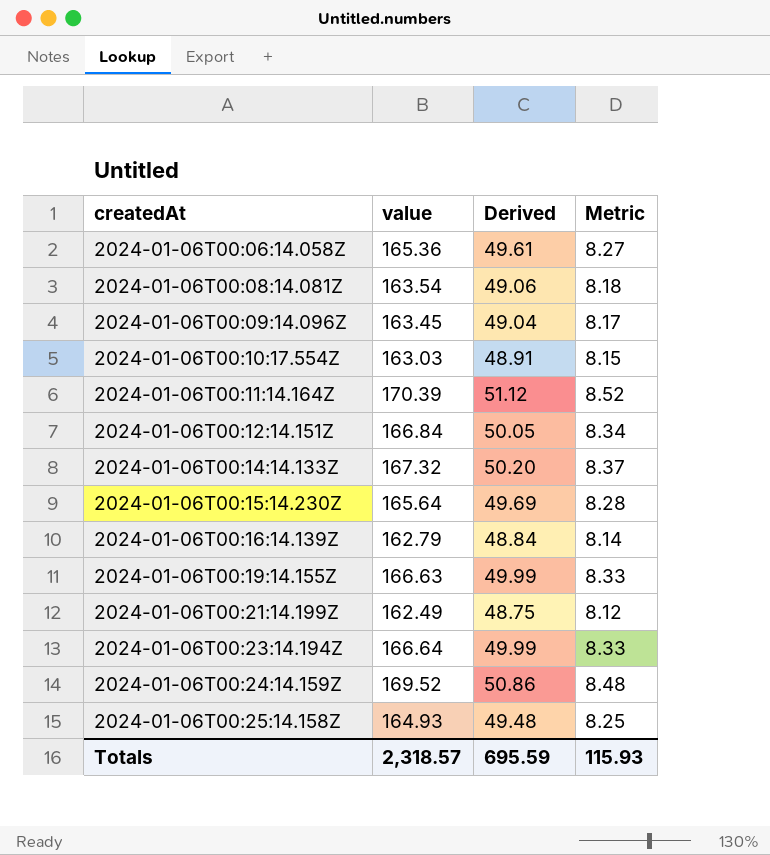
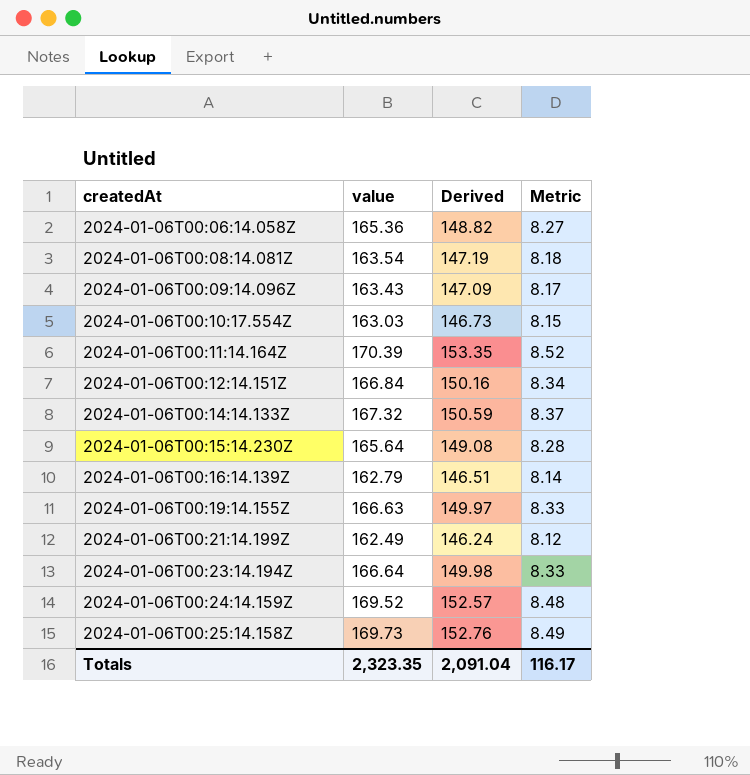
column Derived | formula: [value] * 0.3 -> [value] * 0.9
2024-01-06T00:09:14.096Z | value: 163.45 -> 163.43
2024-01-06T00:25:14.158Z | value: 164.93 -> 169.73
2024-01-06T00:25:14.158Z | Metric: 8.25 -> 8.49
Totals | value: 2,318.57 -> 2,323.35
Totals | Derived: 695.59 -> 2,091.04
Totals | Metric: 115.93 -> 116.17

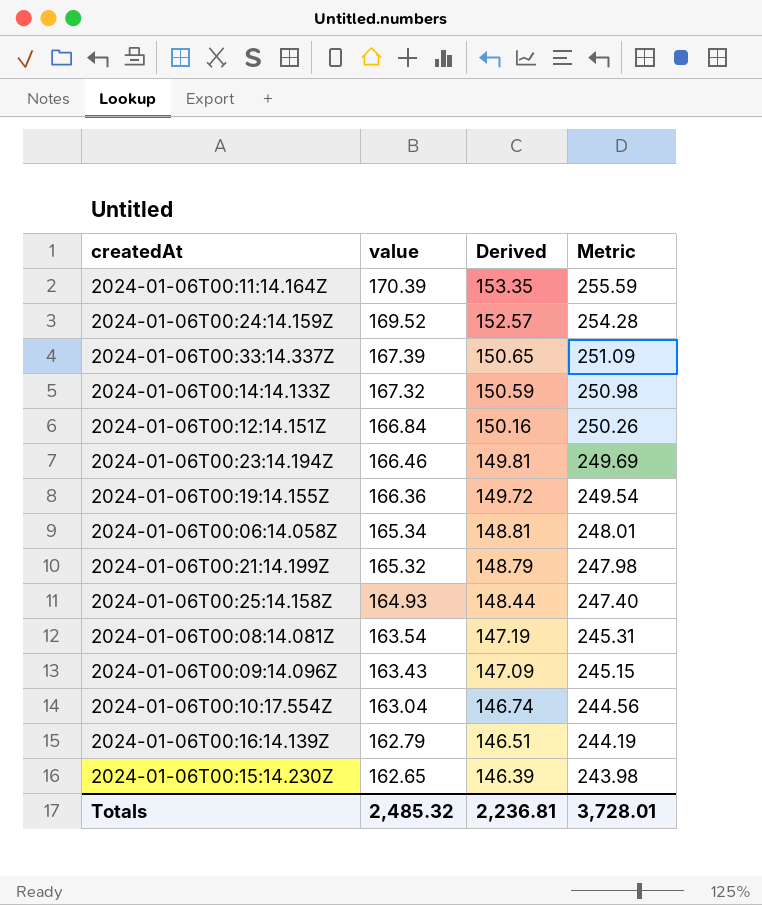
row order: createdAt ascending -> value descending
column Metric | formula: [value] * 0.05 -> [value] * 1.5
row 2024-01-06T00:33:14.337Z: none -> 167.39 | 150.65 | 251.09
2024-01-06T00:23:14.194Z | value: 166.64 -> 166.46
2024-01-06T00:23:14.194Z | Derived: 149.98 -> 149.81
2024-01-06T00:19:14.155Z | value: 166.63 -> 166.36
2024-01-06T00:19:14.155Z | Derived: 149.97 -> 149.72
2024-01-06T00:06:14.058Z | value: 165.36 -> 165.34
2024-01-06T00:06:14.058Z | Derived: 148.82 -> 148.81
2024-01-06T00:21:14.199Z | value: 162.49 -> 165.32
2024-01-06T00:21:14.199Z | Derived: 146.24 -> 148.79
2024-01-06T00:25:14.158Z | value: 169.73 -> 164.93
2024-01-06T00:25:14.158Z | Derived: 152.76 -> 148.44
2024-01-06T00:10:17.554Z | value: 163.03 -> 163.04
2024-01-06T00:10:17.554Z | Derived: 146.73 -> 146.74
2024-01-06T00:15:14.230Z | value: 165.64 -> 162.65
2024-01-06T00:15:14.230Z | Derived: 149.08 -> 146.39
Totals | value: 2,323.35 -> 2,485.32
Totals | Derived: 2,091.04 -> 2,236.81
Totals | Metric: 116.17 -> 3,728.01

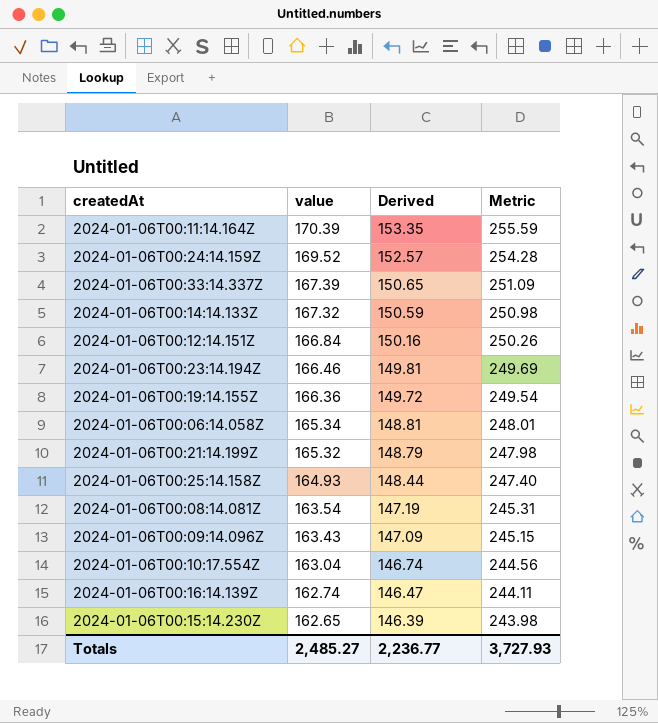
2024-01-06T00:16:14.139Z | value: 162.79 -> 162.74
2024-01-06T00:16:14.139Z | Derived: 146.51 -> 146.47
2024-01-06T00:16:14.139Z | Metric: 244.19 -> 244.11
Totals | value: 2,485.32 -> 2,485.27
Totals | Derived: 2,236.81 -> 2,236.77
Totals | Metric: 3,728.01 -> 3,727.93

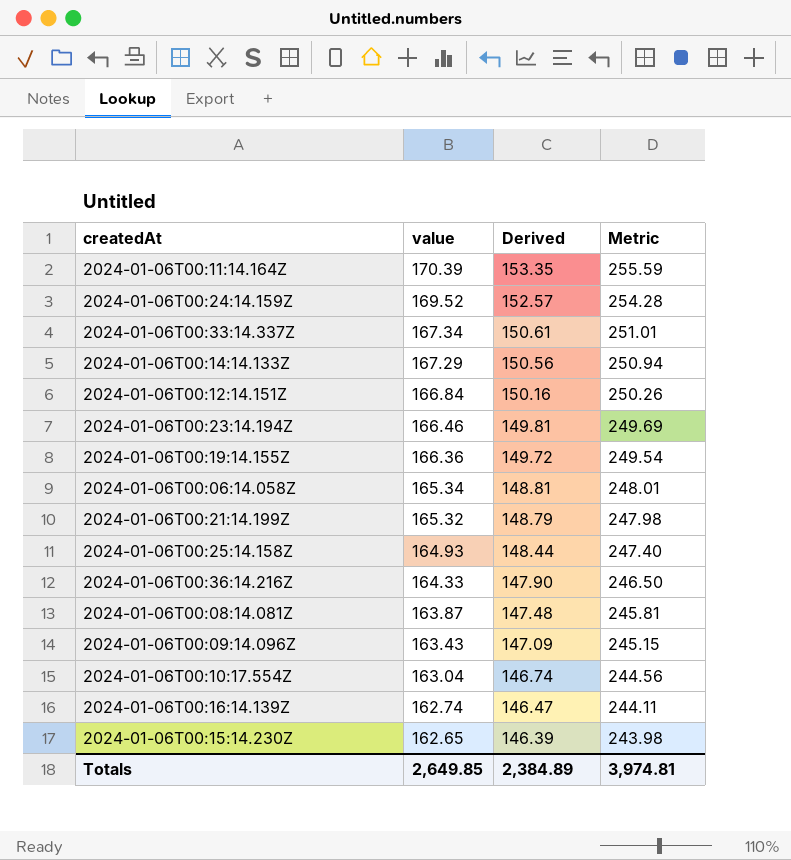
2024-01-06T00:33:14.337Z | value: 167.39 -> 167.34
2024-01-06T00:33:14.337Z | Derived: 150.65 -> 150.61
2024-01-06T00:33:14.337Z | Metric: 251.09 -> 251.01
2024-01-06T00:14:14.133Z | value: 167.32 -> 167.29
2024-01-06T00:14:14.133Z | Derived: 150.59 -> 150.56
2024-01-06T00:14:14.133Z | Metric: 250.98 -> 250.94
row 2024-01-06T00:36:14.216Z: none -> 164.33 | 147.90 | 246.50
2024-01-06T00:08:14.081Z | value: 163.54 -> 163.87
2024-01-06T00:08:14.081Z | Derived: 147.19 -> 147.48
2024-01-06T00:08:14.081Z | Metric: 245.31 -> 245.81
Totals | value: 2,485.27 -> 2,649.85
Totals | Derived: 2,236.77 -> 2,384.89
Totals | Metric: 3,727.93 -> 3,974.81

